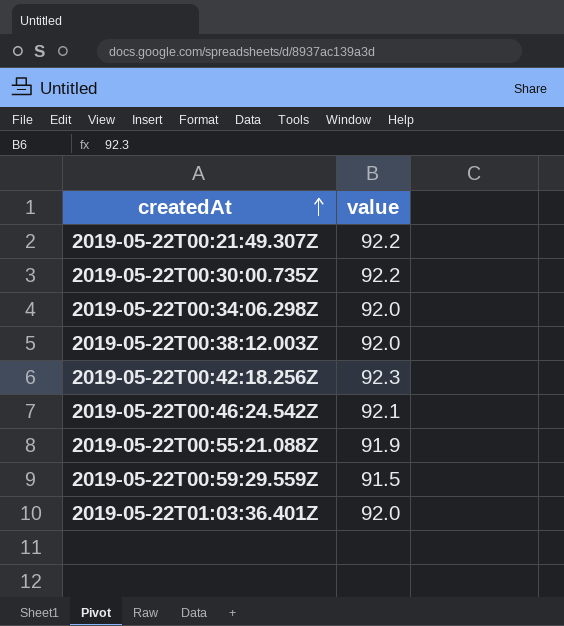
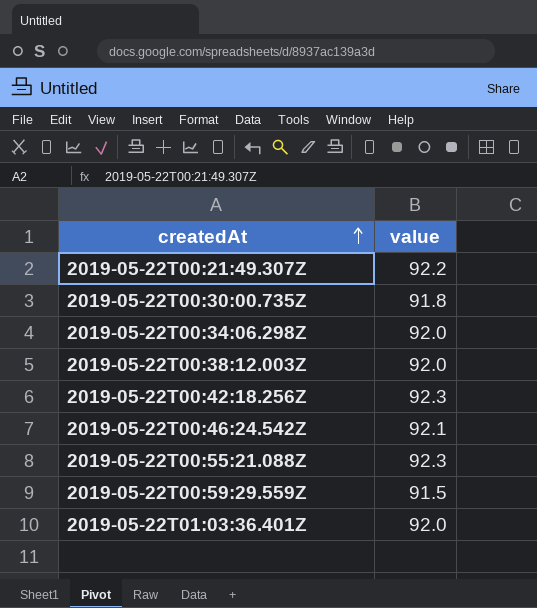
2019-05-22T00:30:00.735Z | value: 92.2 -> 91.8
2019-05-22T00:55:21.088Z | value: 91.9 -> 92.3

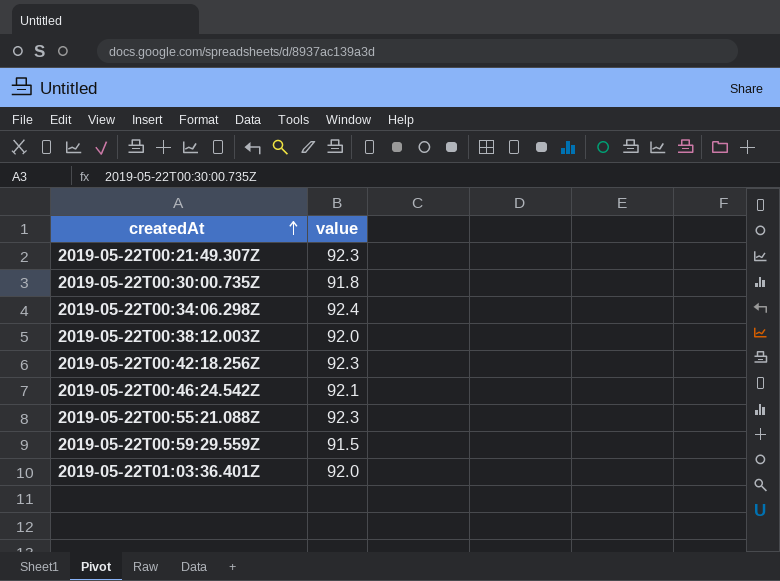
2019-05-22T00:21:49.307Z | value: 92.2 -> 92.3
2019-05-22T00:34:06.298Z | value: 92.0 -> 92.4

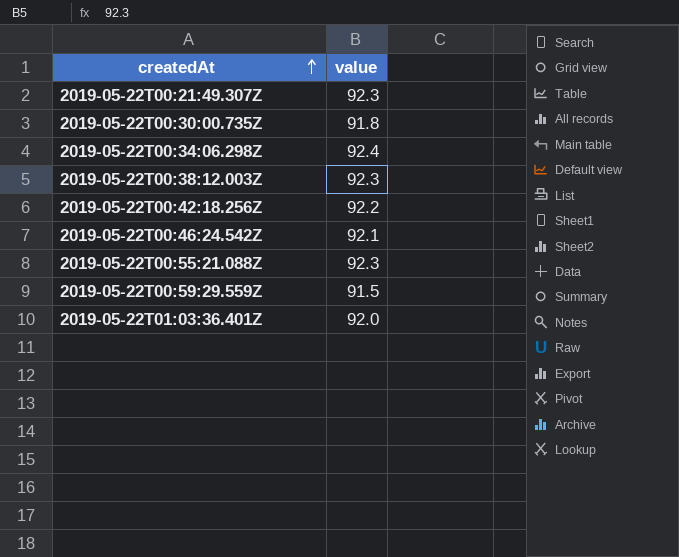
2019-05-22T00:38:12.003Z | value: 92.0 -> 92.3
2019-05-22T00:42:18.256Z | value: 92.3 -> 92.2

